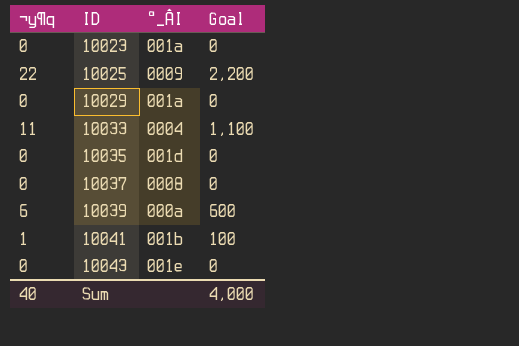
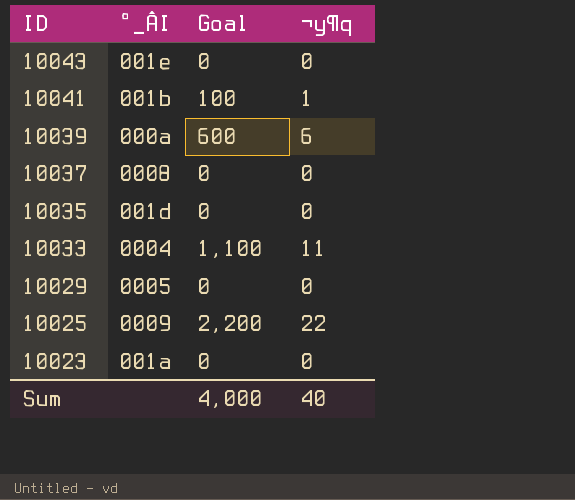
row order: ID ascending -> ID descending
column ¬y¶q | position: 1 -> 4
10029 | °_ÂI: 001a -> 0005

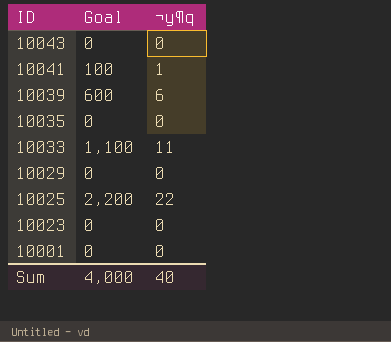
column °_ÂI | position: 2 -> none
row 10037: 0008 | 0 | 0 -> none
row 10001: none -> 0 | 0

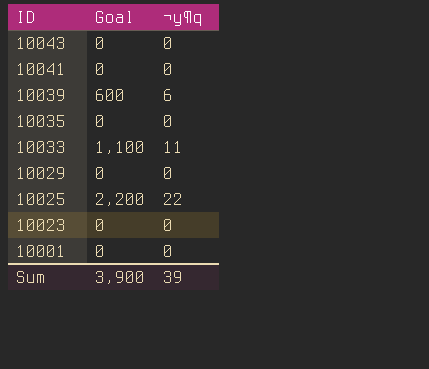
10041 | Goal: 100 -> 0
10041 | ¬y¶q: 1 -> 0
Sum | Goal: 4,000 -> 3,900
Sum | ¬y¶q: 40 -> 39

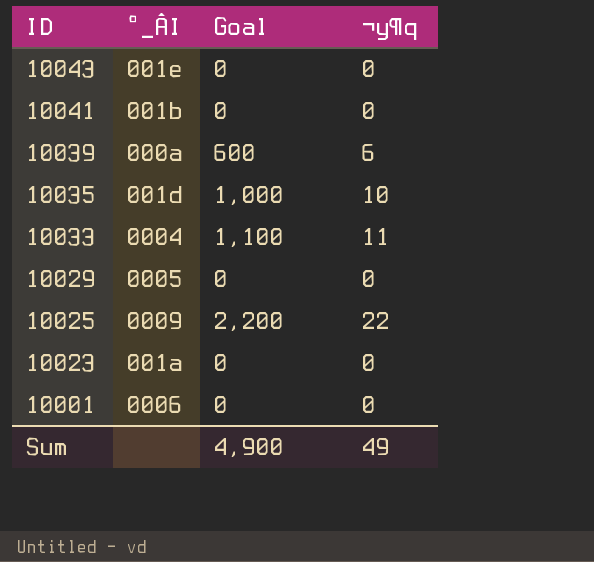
column °_ÂI | position: none -> 2
10035 | Goal: 0 -> 1,000
10035 | ¬y¶q: 0 -> 10
Sum | Goal: 3,900 -> 4,900
Sum | ¬y¶q: 39 -> 49

